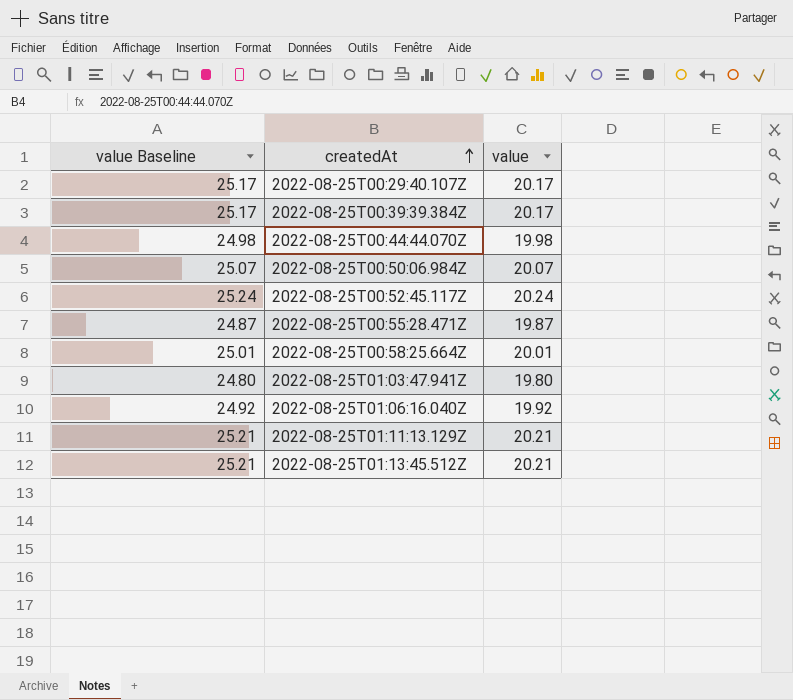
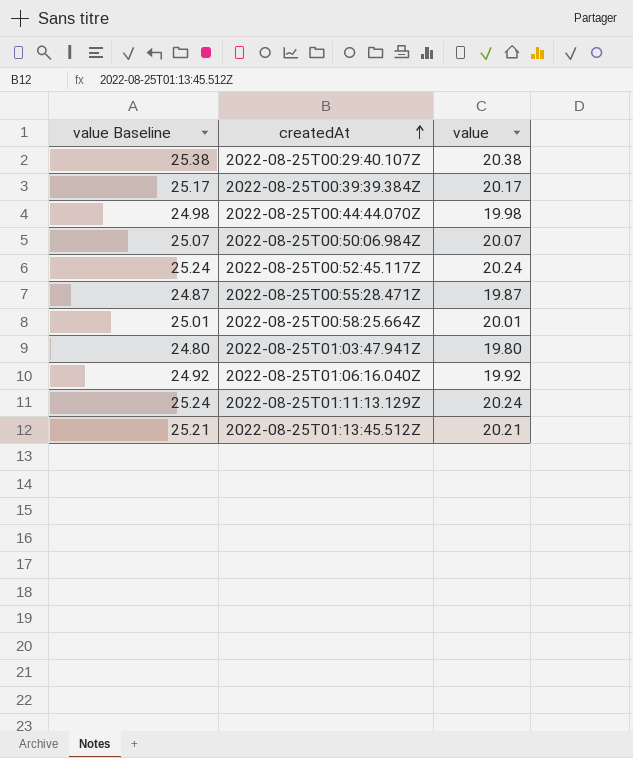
2022-08-25T00:29:40.107Z | value Baseline: 25.17 -> 25.38
2022-08-25T00:29:40.107Z | value: 20.17 -> 20.38
2022-08-25T01:11:13.129Z | value Baseline: 25.21 -> 25.24
2022-08-25T01:11:13.129Z | value: 20.21 -> 20.24

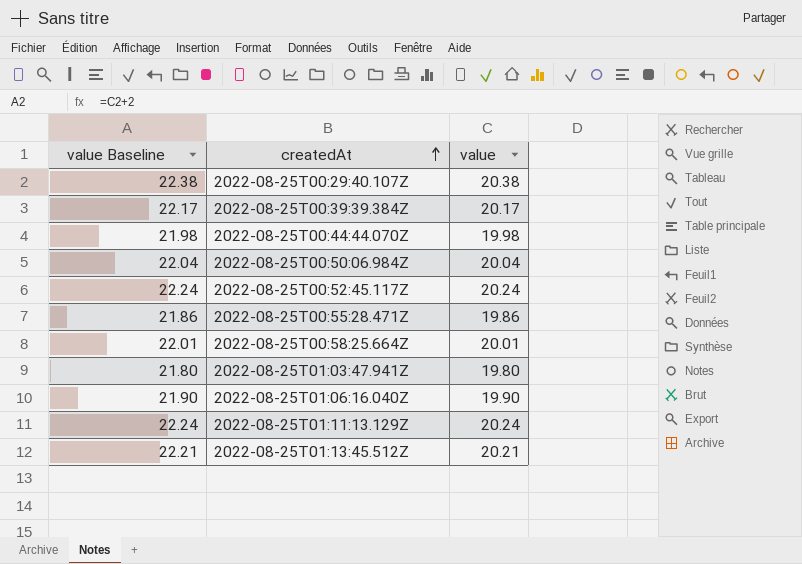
column value Baseline | formula: [value] + 5 -> [value] + 2
2022-08-25T00:50:06.984Z | value: 20.07 -> 20.04
2022-08-25T00:55:28.471Z | value: 19.87 -> 19.86
2022-08-25T01:06:16.040Z | value: 19.92 -> 19.90

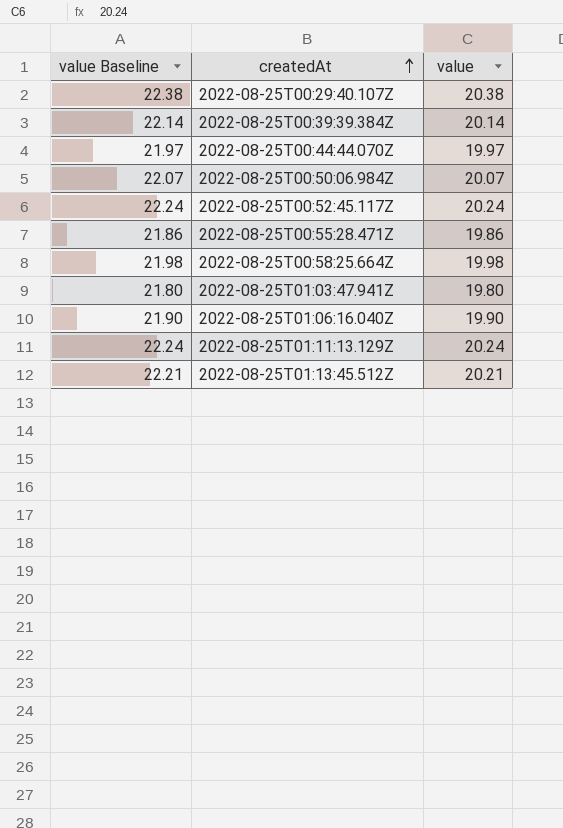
2022-08-25T00:39:39.384Z | value Baseline: 22.17 -> 22.14
2022-08-25T00:39:39.384Z | value: 20.17 -> 20.14
2022-08-25T00:44:44.070Z | value Baseline: 21.98 -> 21.97
2022-08-25T00:44:44.070Z | value: 19.98 -> 19.97
2022-08-25T00:50:06.984Z | value Baseline: 22.04 -> 22.07
2022-08-25T00:50:06.984Z | value: 20.04 -> 20.07
2022-08-25T00:58:25.664Z | value Baseline: 22.01 -> 21.98
2022-08-25T00:58:25.664Z | value: 20.01 -> 19.98

